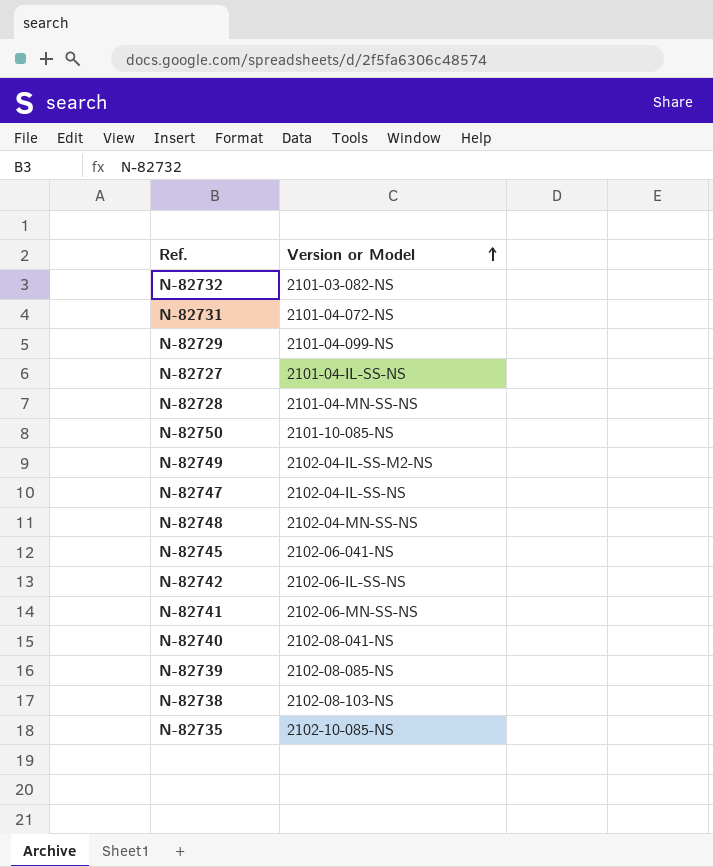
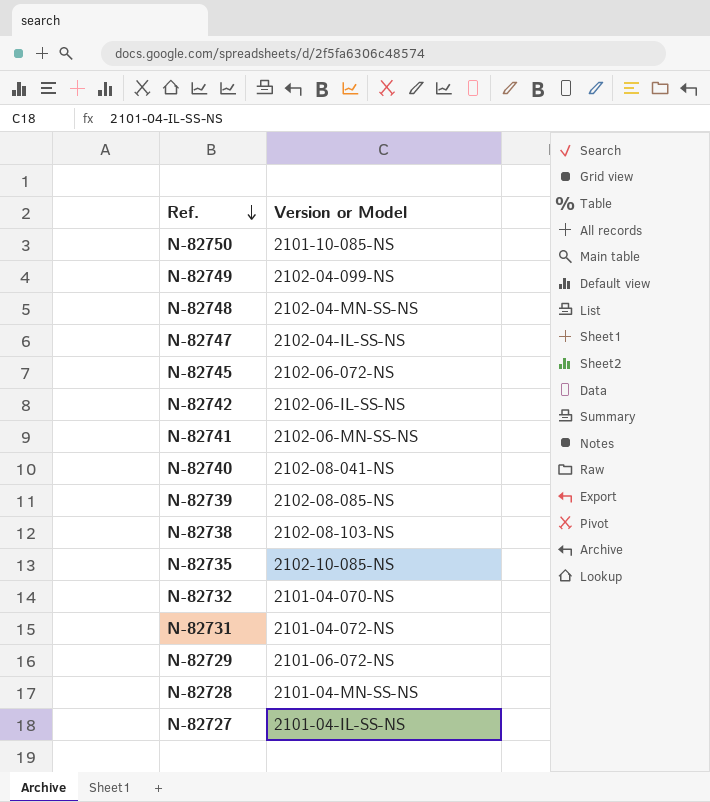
row order: Version or Model ascending -> Ref. descending
N-82749 | Version or Model: 2102-04-IL-SS-M2-NS -> 2102-04-099-NS
N-82745 | Version or Model: 2102-06-041-NS -> 2102-06-072-NS
N-82732 | Version or Model: 2101-03-082-NS -> 2101-04-070-NS
N-82729 | Version or Model: 2101-04-099-NS -> 2101-06-072-NS

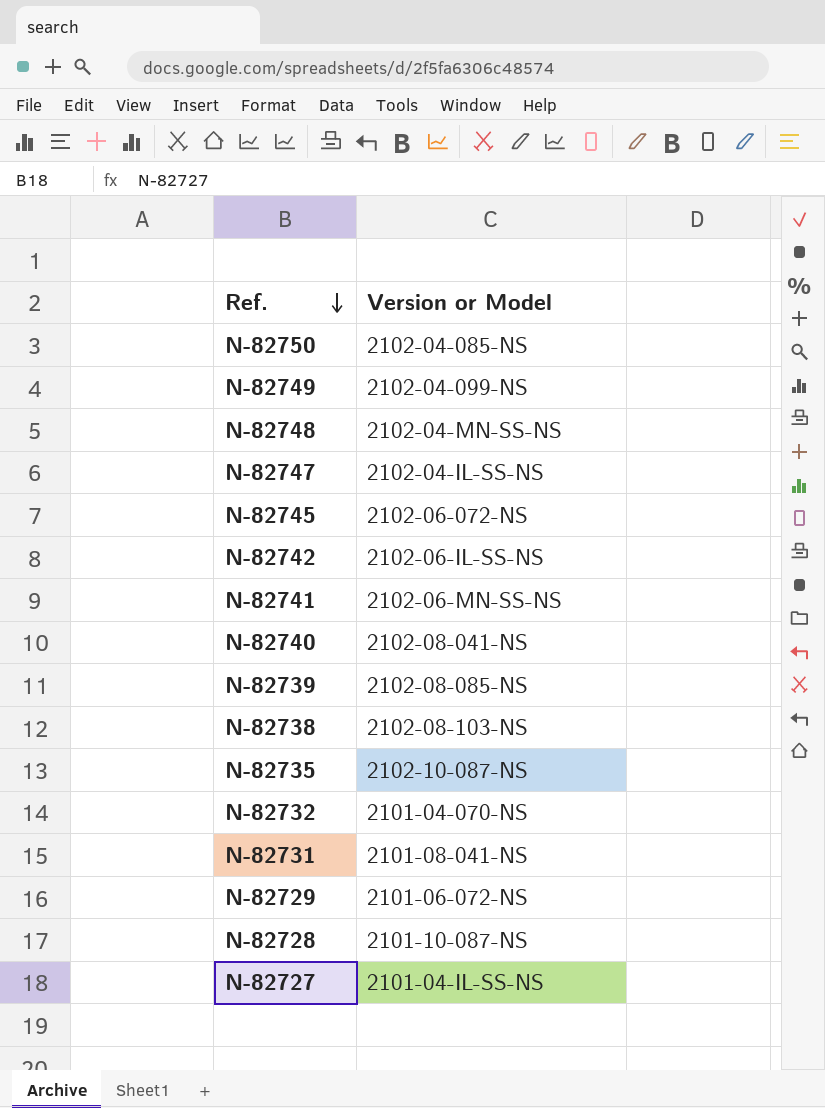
N-82750 | Version or Model: 2101-10-085-NS -> 2102-04-085-NS
N-82735 | Version or Model: 2102-10-085-NS -> 2102-10-087-NS
N-82731 | Version or Model: 2101-04-072-NS -> 2101-08-041-NS
N-82728 | Version or Model: 2101-04-MN-SS-NS -> 2101-10-087-NS

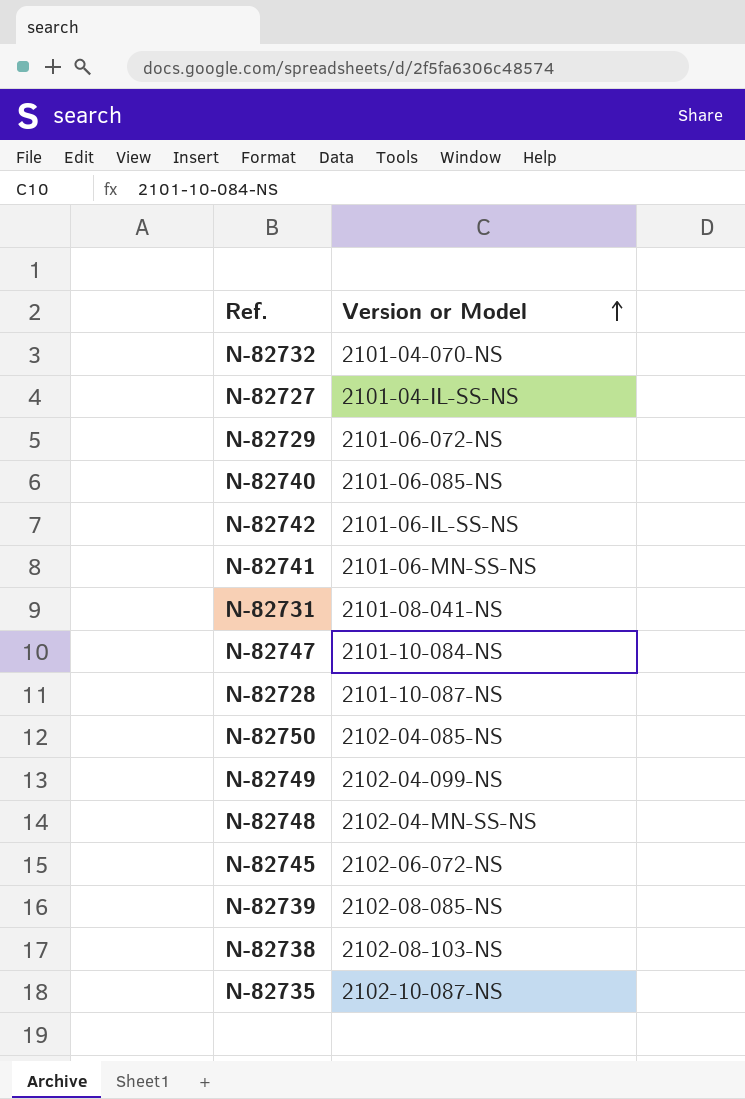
row order: Ref. descending -> Version or Model ascending
N-82740 | Version or Model: 2102-08-041-NS -> 2101-06-085-NS
N-82742 | Version or Model: 2102-06-IL-SS-NS -> 2101-06-IL-SS-NS
N-82741 | Version or Model: 2102-06-MN-SS-NS -> 2101-06-MN-SS-NS
N-82747 | Version or Model: 2102-04-IL-SS-NS -> 2101-10-084-NS

